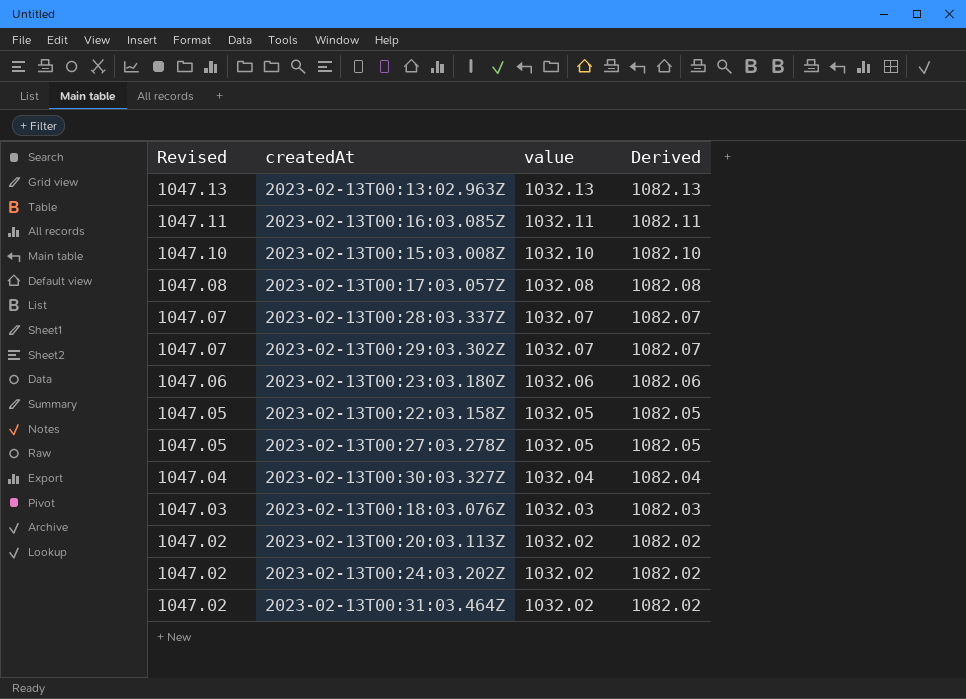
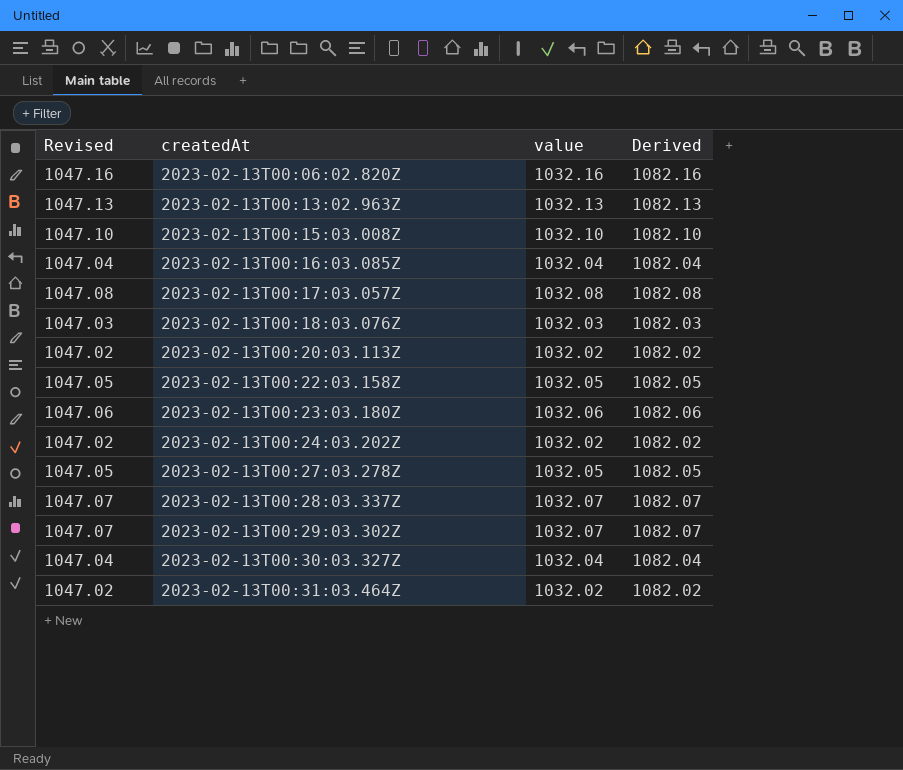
row order: Revised descending -> createdAt ascending
row 2023-02-13T00:06:02.820Z: none -> 1047.16 | 1032.16 | 1082.16
2023-02-13T00:16:03.085Z | Revised: 1047.11 -> 1047.04
2023-02-13T00:16:03.085Z | value: 1032.11 -> 1032.04
2023-02-13T00:16:03.085Z | Derived: 1082.11 -> 1082.04

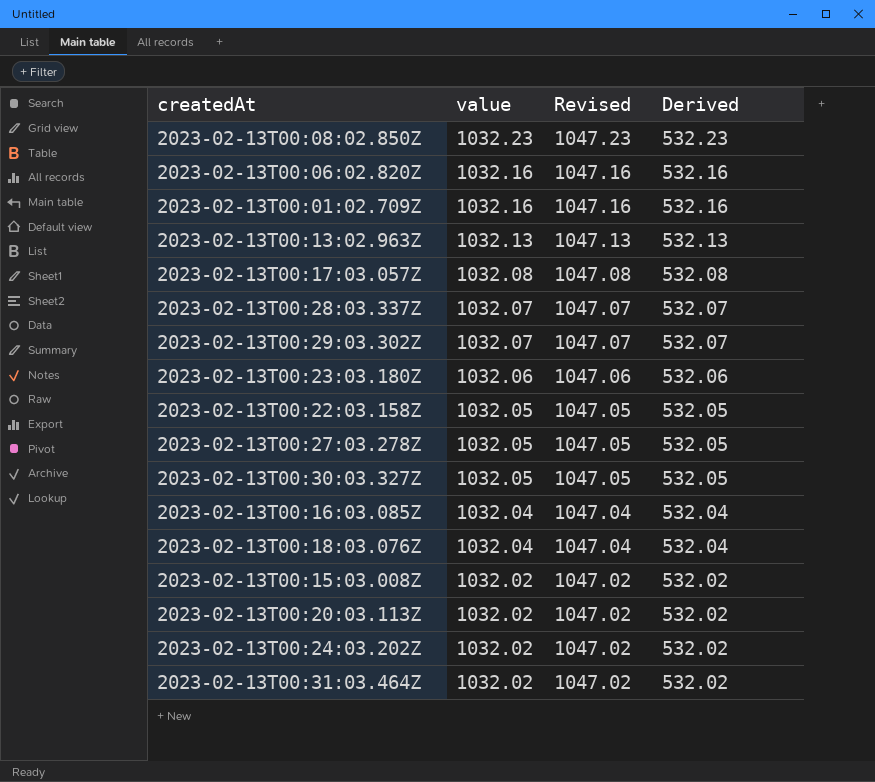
row order: createdAt ascending -> value descending
column Revised | position: 1 -> 3
column Derived | formula: [value] + 50 -> [value] - 500
row 2023-02-13T00:08:02.850Z: none -> 1032.23 | 1047.23 | 532.23
row 2023-02-13T00:01:02.709Z: none -> 1032.16 | 1047.16 | 532.16
2023-02-13T00:30:03.327Z | value: 1032.04 -> 1032.05
2023-02-13T00:30:03.327Z | Revised: 1047.04 -> 1047.05
2023-02-13T00:18:03.076Z | value: 1032.03 -> 1032.04
2023-02-13T00:18:03.076Z | Revised: 1047.03 -> 1047.04
2023-02-13T00:15:03.008Z | value: 1032.10 -> 1032.02
2023-02-13T00:15:03.008Z | Revised: 1047.10 -> 1047.02

